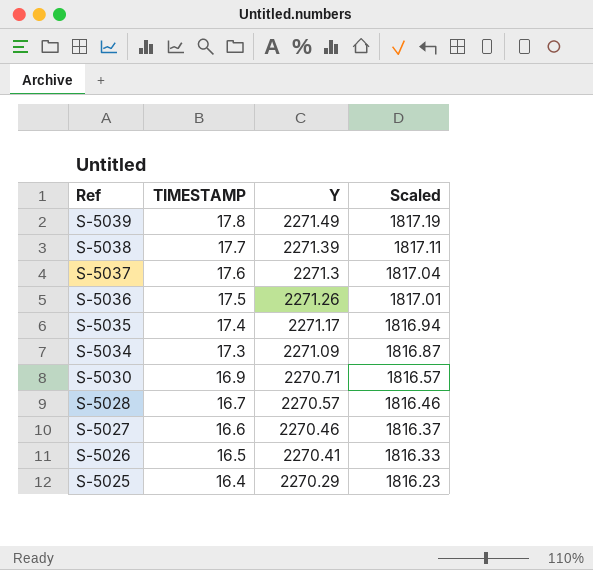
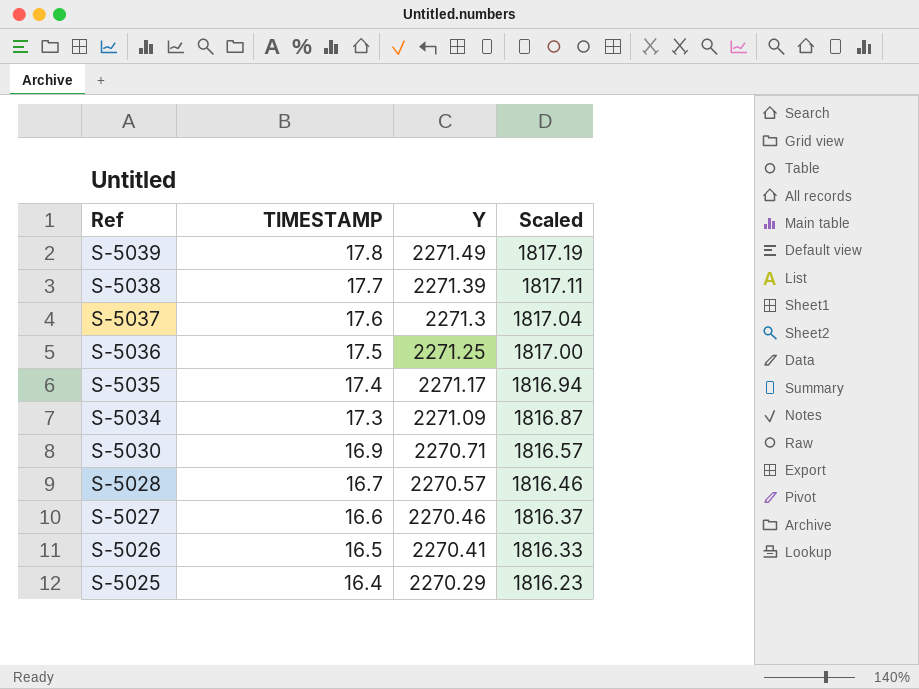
S-5036 | Y: 2271.26 -> 2271.25
S-5036 | Scaled: 1817.01 -> 1817.00

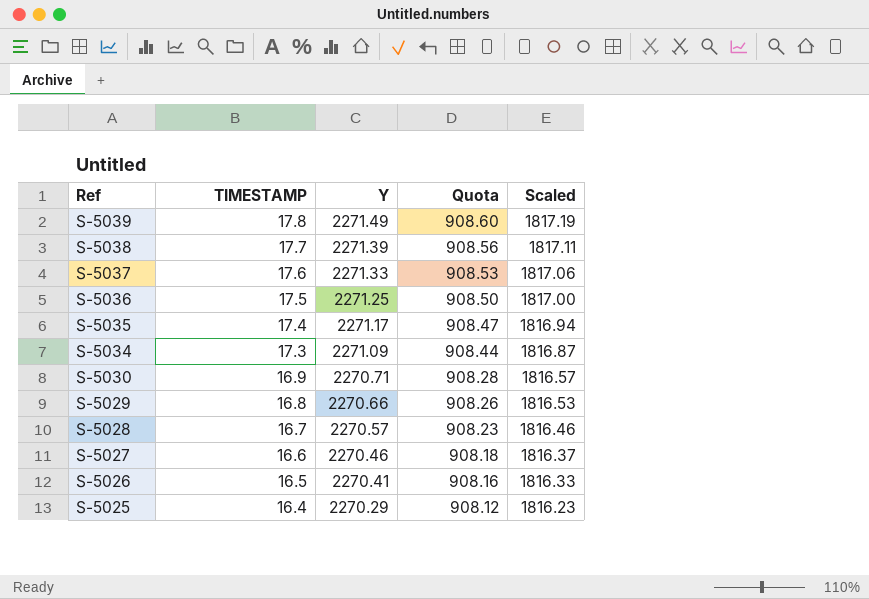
column Quota | formula: none -> [Y] * 0.4
S-5037 | Y: 2271.3 -> 2271.33
S-5037 | Scaled: 1817.04 -> 1817.06
row S-5029: none -> 16.8 | 2270.66 | 908.26 | 1816.53

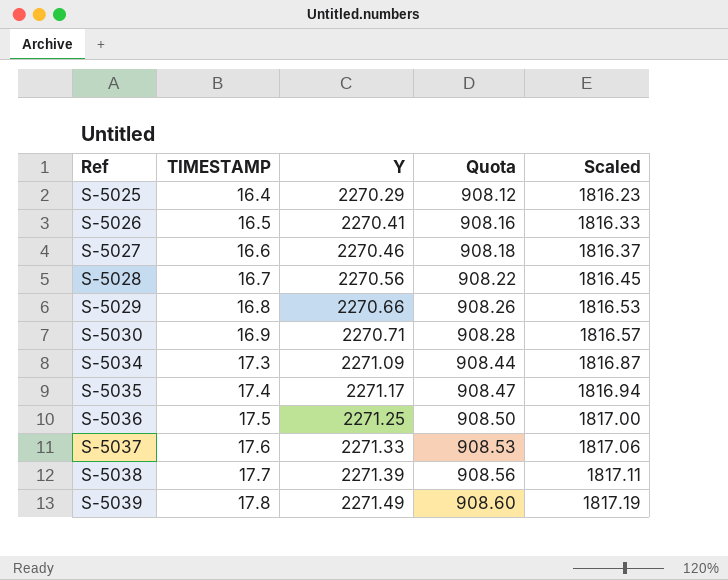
row order: Ref descending -> Ref ascending
S-5028 | Y: 2270.57 -> 2270.56
S-5028 | Quota: 908.23 -> 908.22
S-5028 | Scaled: 1816.46 -> 1816.45

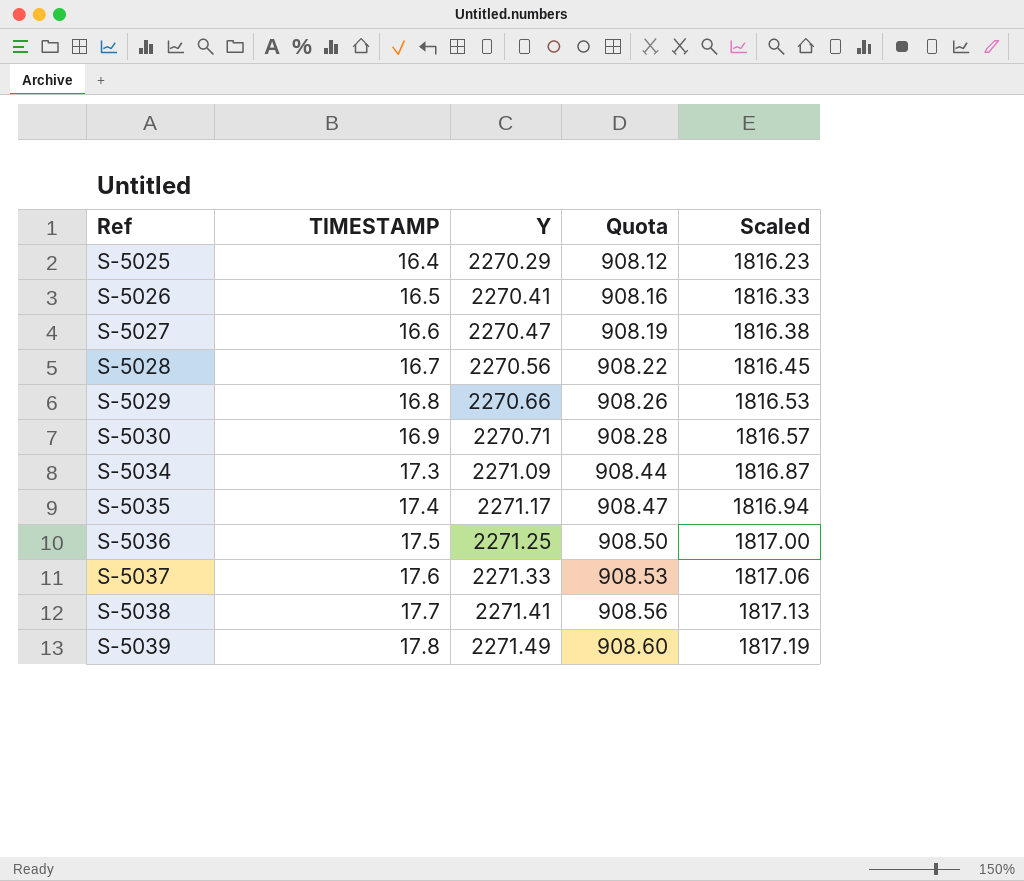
S-5027 | Y: 2270.46 -> 2270.47
S-5027 | Quota: 908.18 -> 908.19
S-5027 | Scaled: 1816.37 -> 1816.38
S-5038 | Y: 2271.39 -> 2271.41
S-5038 | Scaled: 1817.11 -> 1817.13

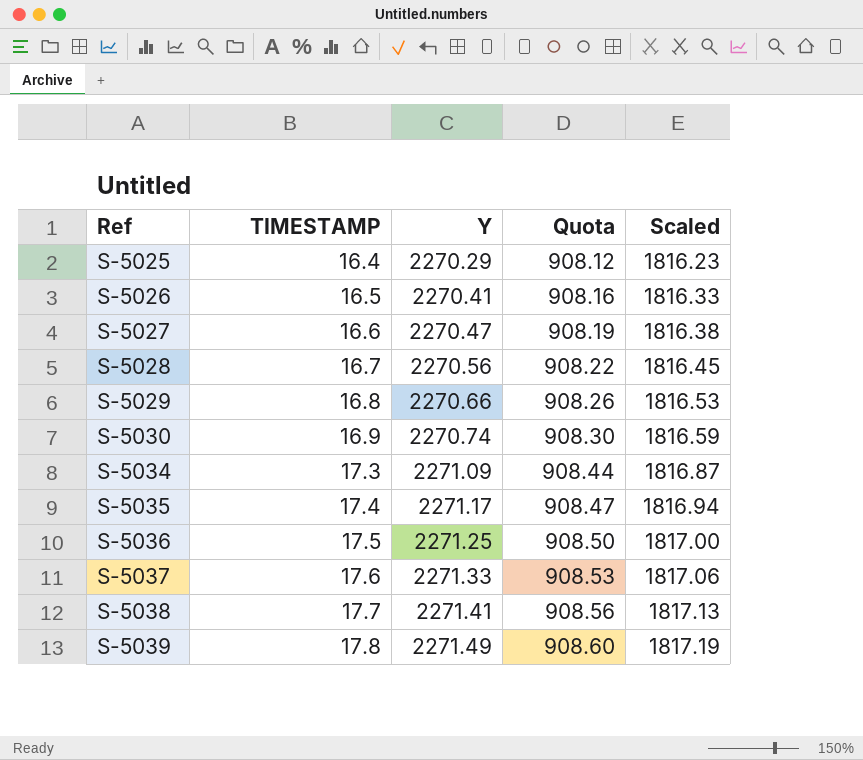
S-5030 | Y: 2270.71 -> 2270.74
S-5030 | Quota: 908.28 -> 908.30
S-5030 | Scaled: 1816.57 -> 1816.59

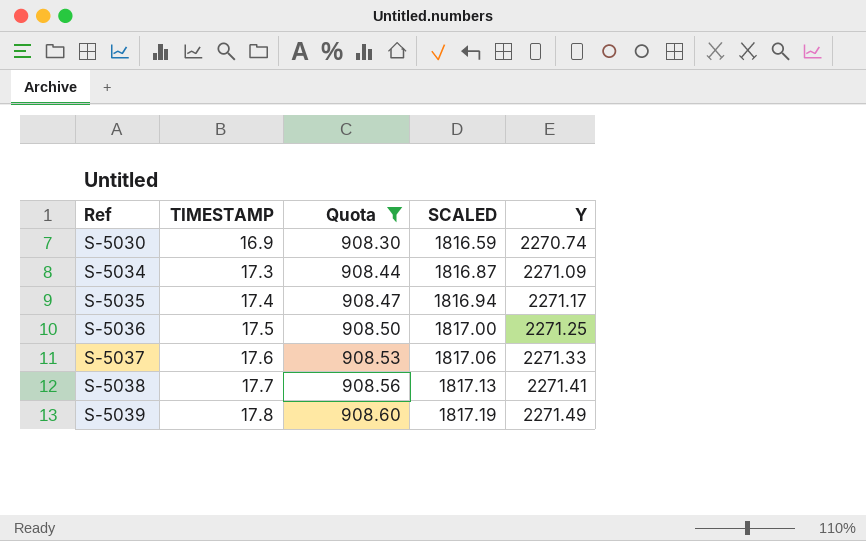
filter: none -> Quota >= 908.30
column name: Scaled -> SCALED
column Y | position: 3 -> 5

